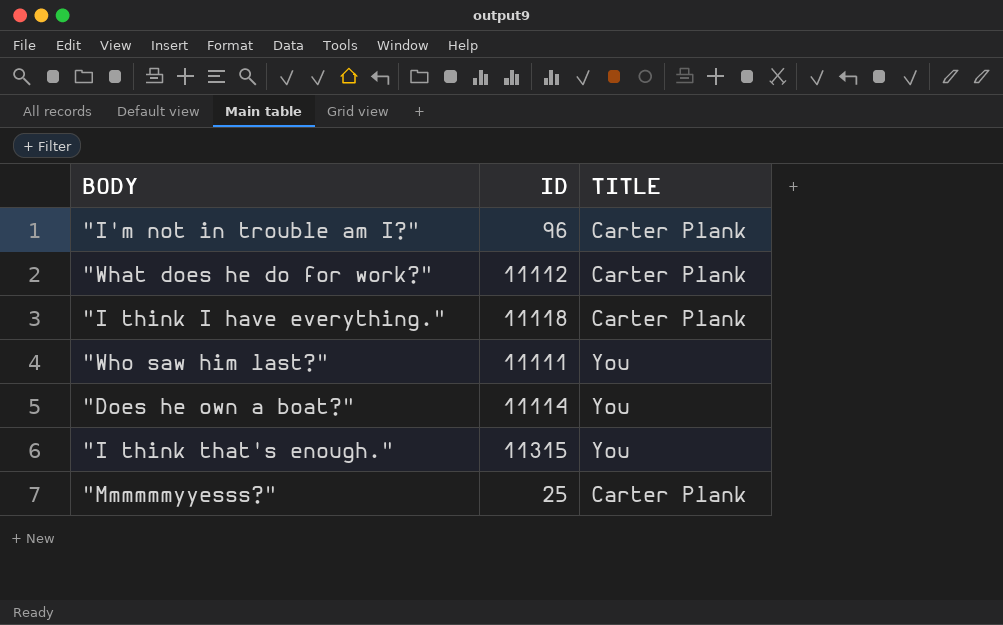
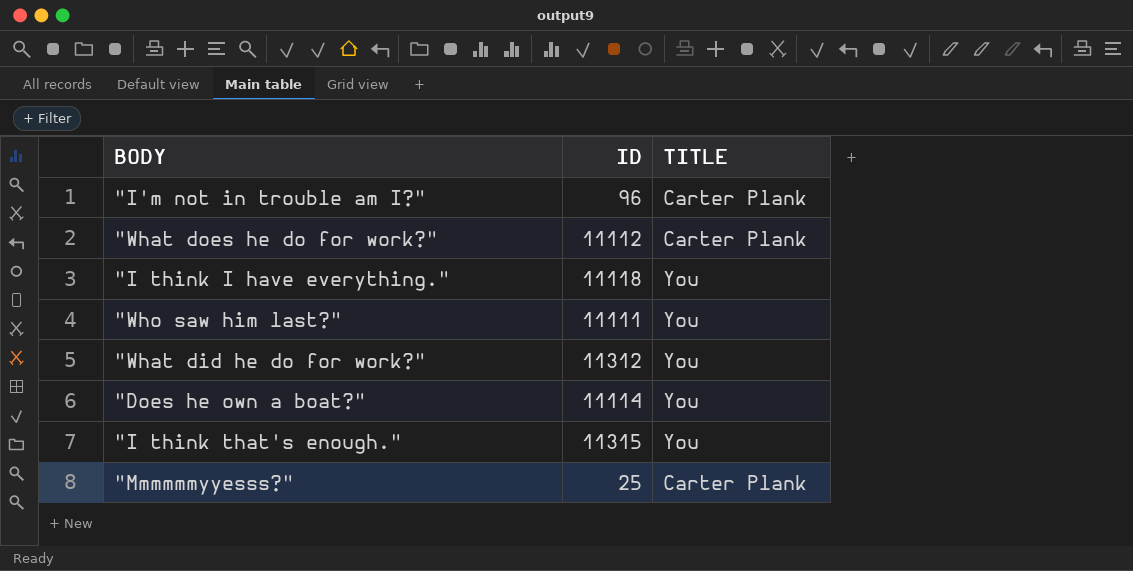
"I think I have everything." | TITLE: Carter Plank -> You
row "What did he do for work?": none -> 11312 | You

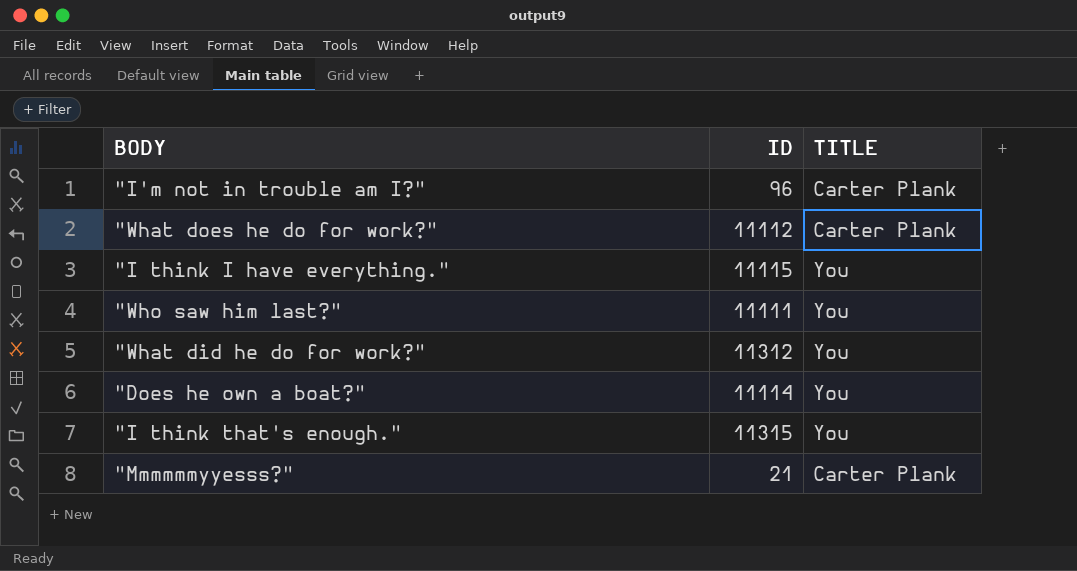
"I think I have everything." | ID: 11118 -> 11115
"Mmmmmmyyesss?" | ID: 25 -> 21

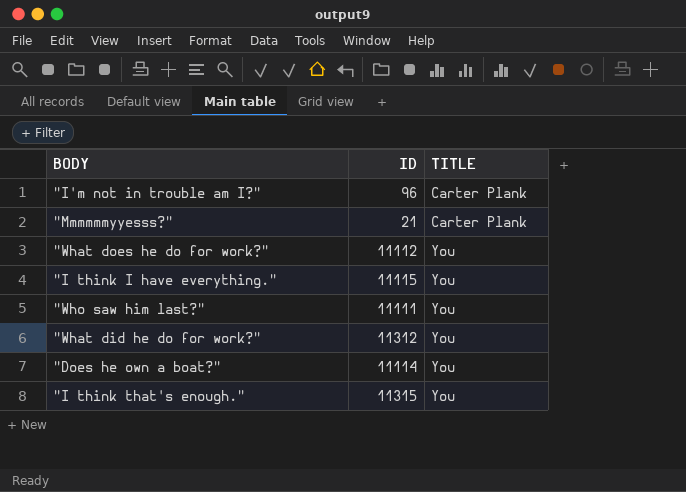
row order: none -> TITLE ascending
"What does he do for work?" | TITLE: Carter Plank -> You

